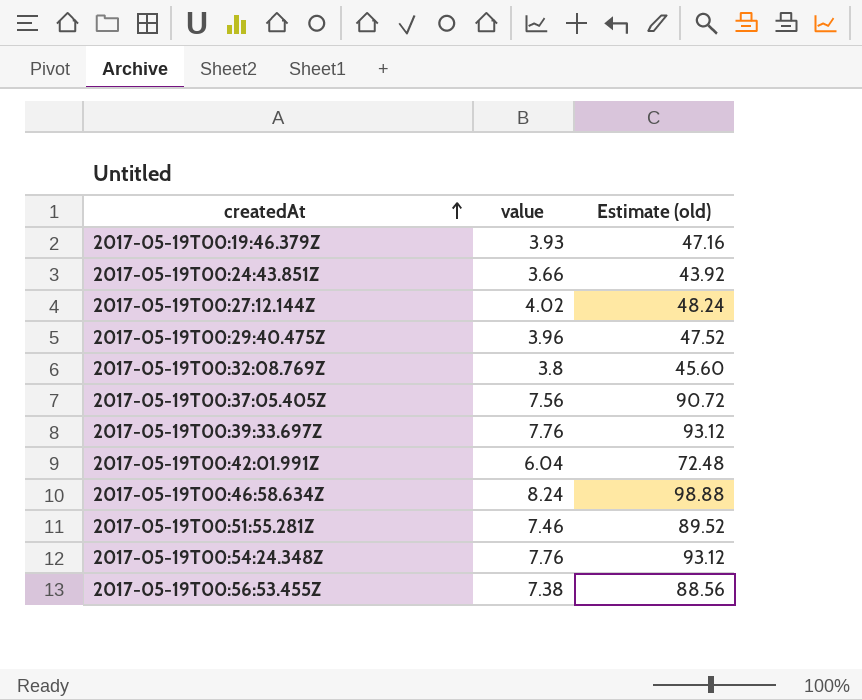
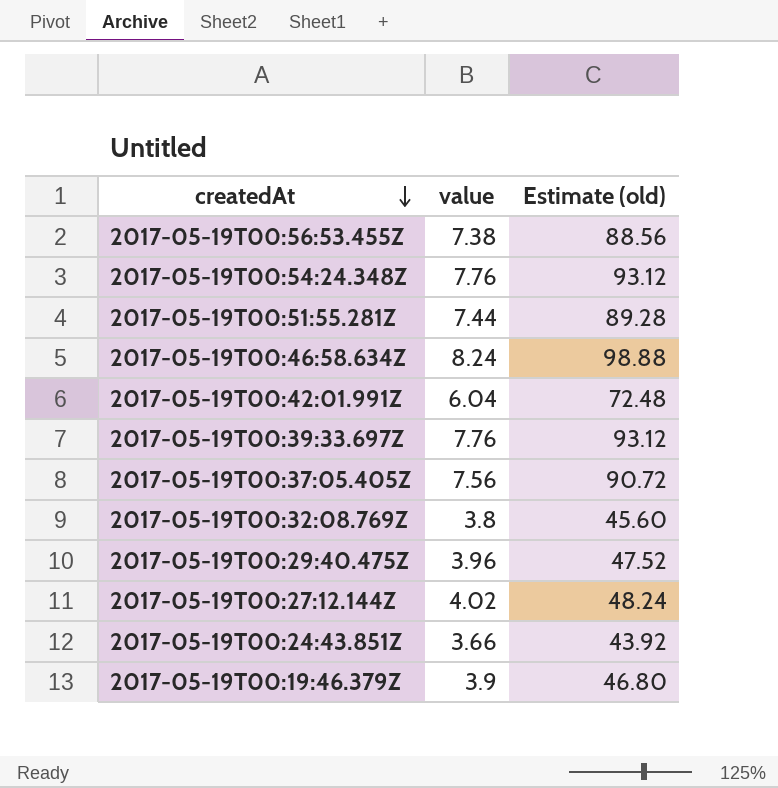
row order: createdAt ascending -> createdAt descending
2017-05-19T00:51:55.281Z | value: 7.46 -> 7.44
2017-05-19T00:51:55.281Z | Estimate (old): 89.52 -> 89.28
2017-05-19T00:19:46.379Z | value: 3.93 -> 3.9
2017-05-19T00:19:46.379Z | Estimate (old): 47.16 -> 46.80

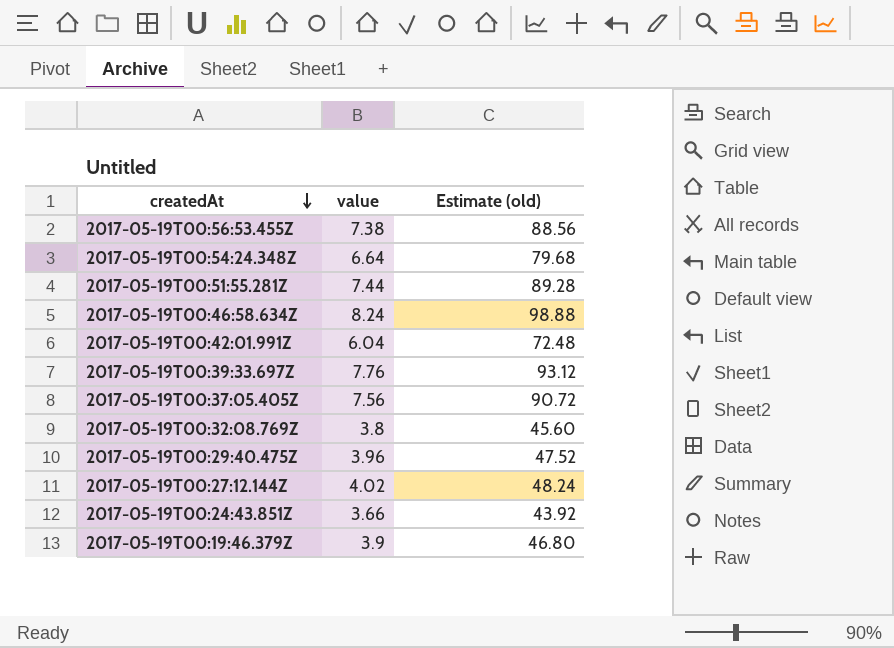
2017-05-19T00:54:24.348Z | value: 7.76 -> 6.64
2017-05-19T00:54:24.348Z | Estimate (old): 93.12 -> 79.68

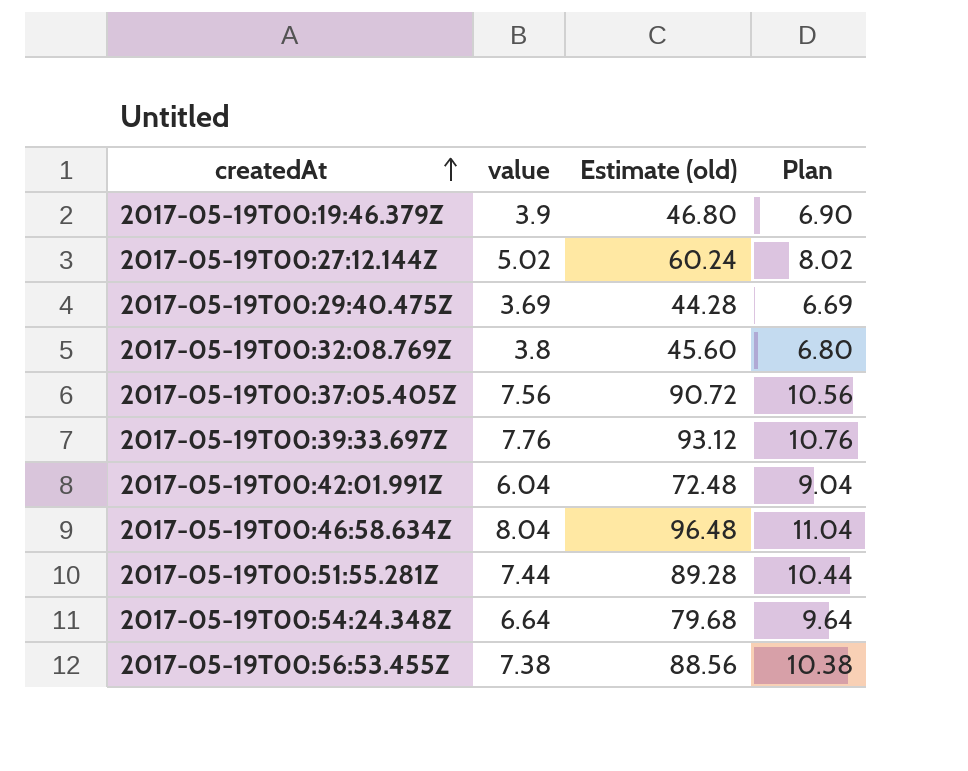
row order: createdAt descending -> createdAt ascending
column Plan | formula: none -> [value] + 3
row 2017-05-19T00:24:43.851Z: 3.66 | 43.92 -> none
2017-05-19T00:27:12.144Z | value: 4.02 -> 5.02
2017-05-19T00:27:12.144Z | Estimate (old): 48.24 -> 60.24
2017-05-19T00:29:40.475Z | value: 3.96 -> 3.69
2017-05-19T00:29:40.475Z | Estimate (old): 47.52 -> 44.28
2017-05-19T00:46:58.634Z | value: 8.24 -> 8.04
2017-05-19T00:46:58.634Z | Estimate (old): 98.88 -> 96.48

